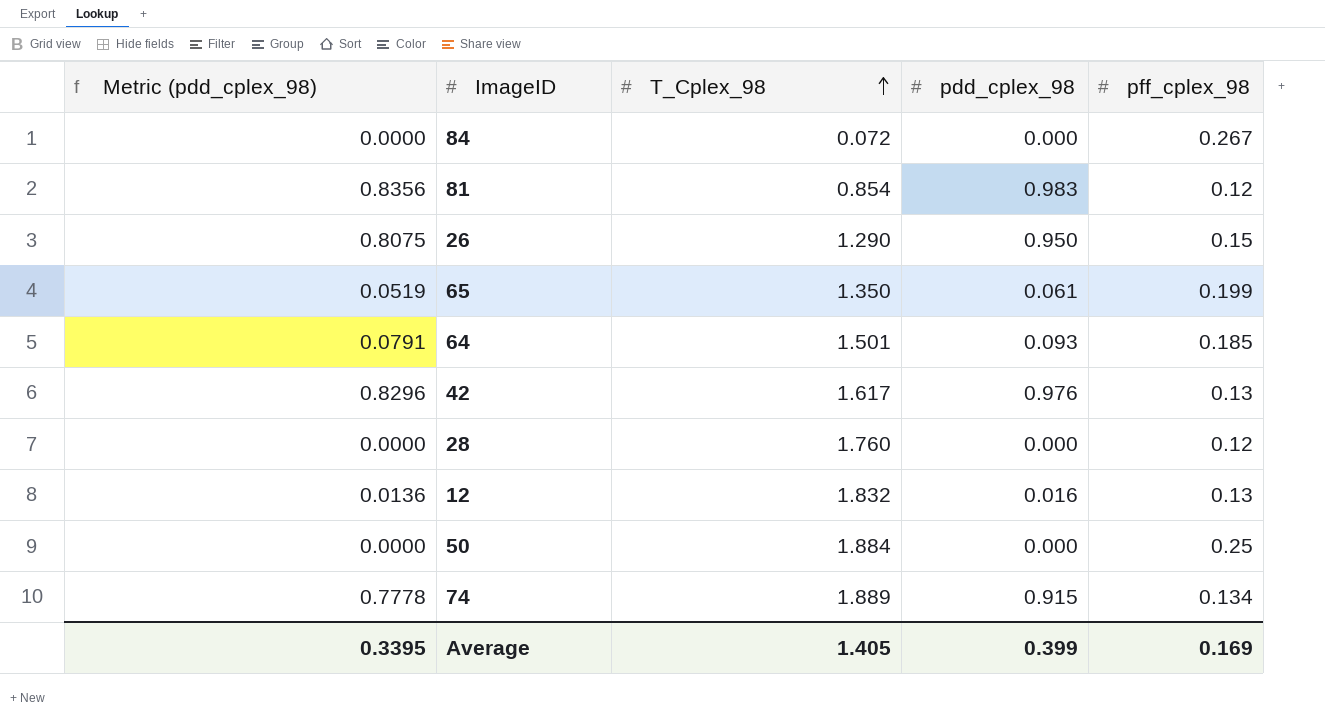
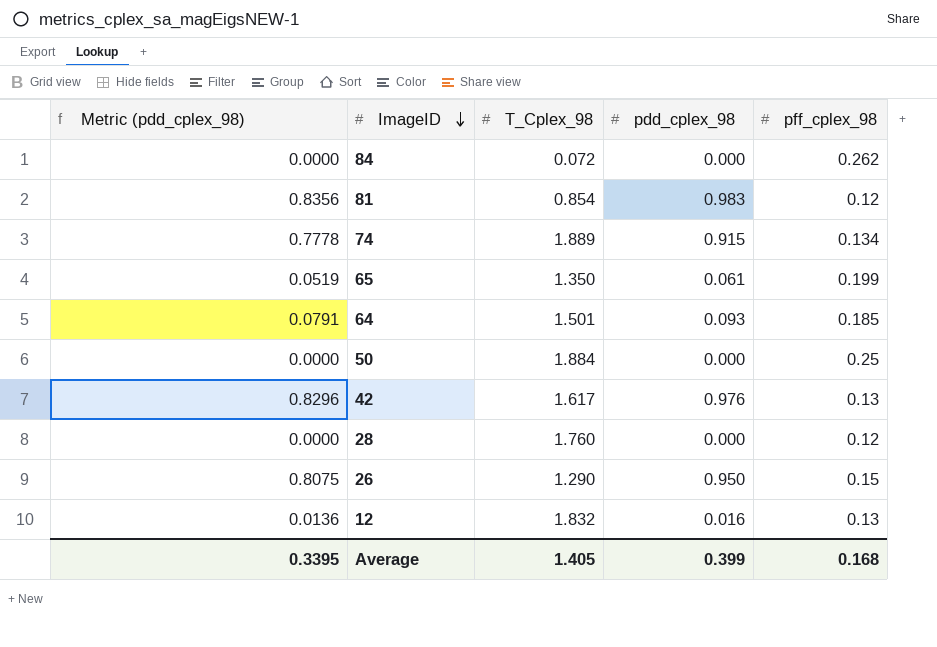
row order: T_Cplex_98 ascending -> ImageID descending
84 | pff_cplex_98: 0.267 -> 0.262
Average | pff_cplex_98: 0.169 -> 0.168

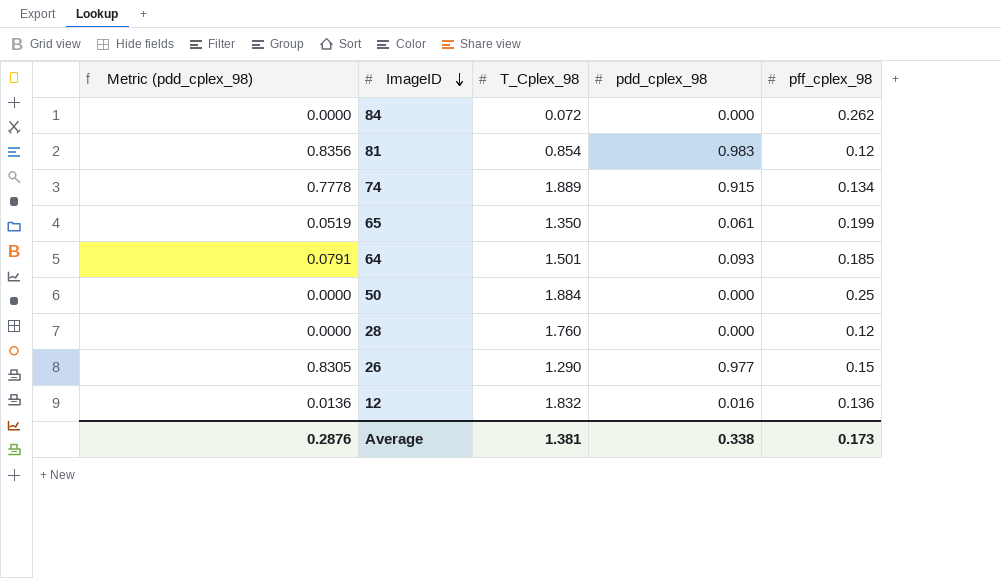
row 42: 0.8296 | 1.617 | 0.976 | 0.13 -> none
26 | Metric (pdd_cplex_98): 0.8075 -> 0.8305
26 | pdd_cplex_98: 0.950 -> 0.977
12 | pff_cplex_98: 0.13 -> 0.136
Average | Metric (pdd_cplex_98): 0.3395 -> 0.2876
Average | T_Cplex_98: 1.405 -> 1.381
Average | pdd_cplex_98: 0.399 -> 0.338
Average | pff_cplex_98: 0.168 -> 0.173

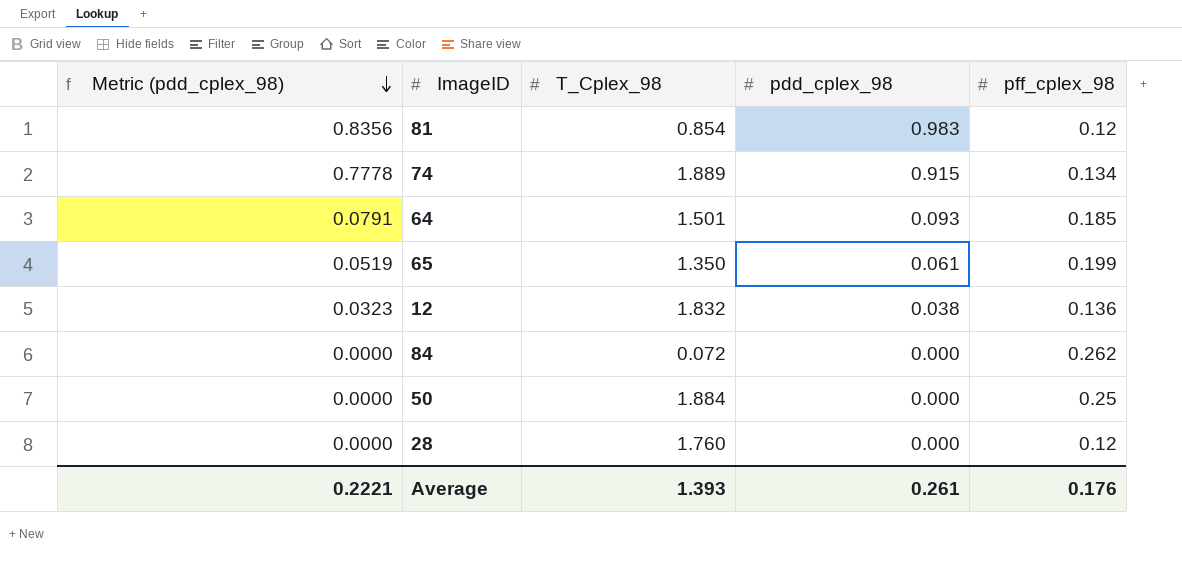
row order: ImageID descending -> Metric (pdd_cplex_98) descending
row 26: 0.8305 | 1.290 | 0.977 | 0.15 -> none
12 | Metric (pdd_cplex_98): 0.0136 -> 0.0323
12 | pdd_cplex_98: 0.016 -> 0.038
Average | Metric (pdd_cplex_98): 0.2876 -> 0.2221
Average | T_Cplex_98: 1.381 -> 1.393
Average | pdd_cplex_98: 0.338 -> 0.261
Average | pff_cplex_98: 0.173 -> 0.176

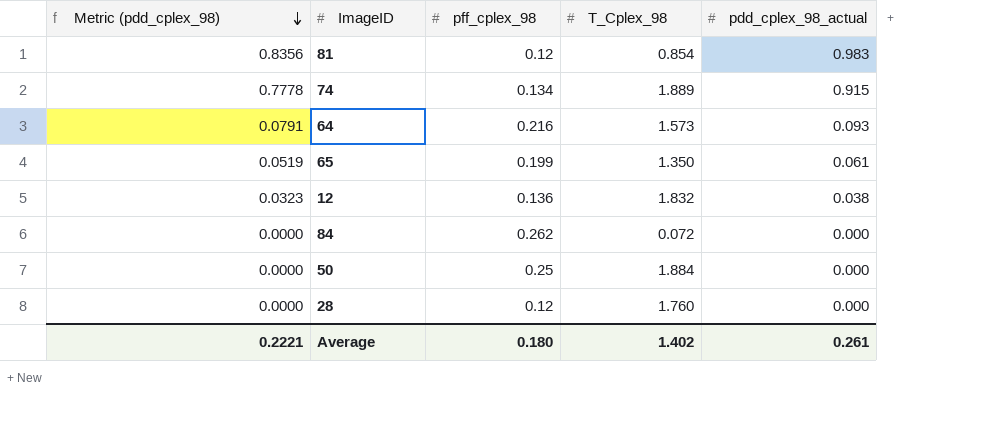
column pff_cplex_98 | position: 5 -> 3
column name: pdd_cplex_98 -> pdd_cplex_98_actual
64 | pff_cplex_98: 0.185 -> 0.216
64 | T_Cplex_98: 1.501 -> 1.573
Average | pff_cplex_98: 0.176 -> 0.180
Average | T_Cplex_98: 1.393 -> 1.402

